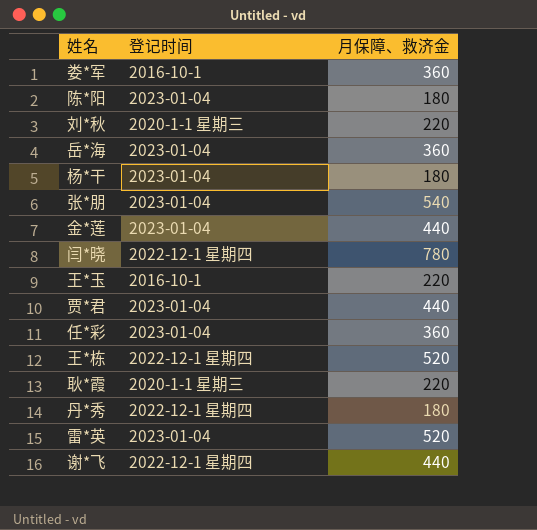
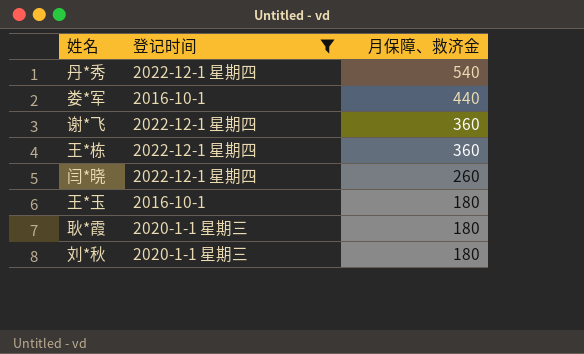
filter: none -> 登记时间 != 2023-01-04
row order: none -> 月保障、救济金 descending
丹*秀 | 月保障、救济金: 180 -> 540
娄*军 | 月保障、救济金: 360 -> 440
谢*飞 | 月保障、救济金: 440 -> 360
王*栋 | 月保障、救济金: 520 -> 360
闫*晓 | 月保障、救济金: 780 -> 260
王*玉 | 月保障、救济金: 220 -> 180
耿*霞 | 月保障、救济金: 220 -> 180
刘*秋 | 月保障、救济金: 220 -> 180

